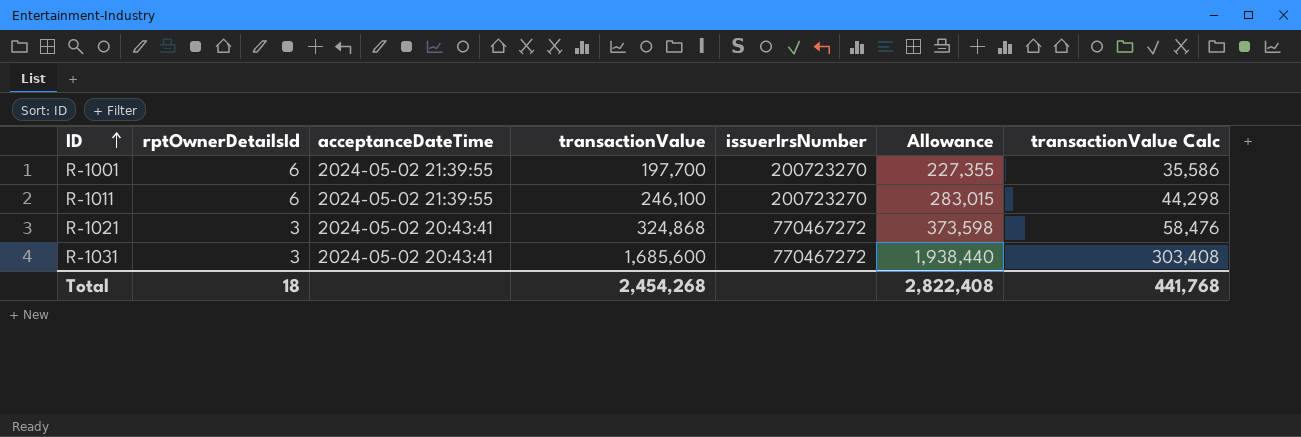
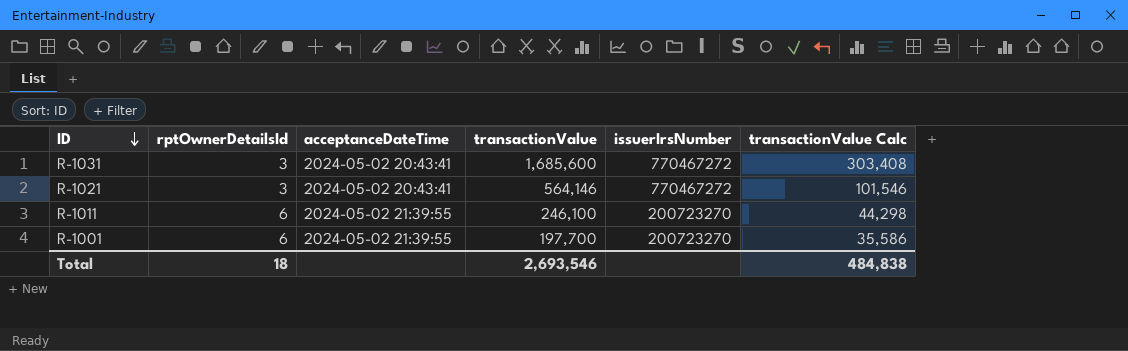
row order: ID ascending -> ID descending
column Allowance | formula: [transactionValue] * 1.15 -> none
R-1021 | transactionValue: 324,868 -> 564,146
R-1021 | transactionValue Calc: 58,476 -> 101,546
Total | transactionValue: 2,454,268 -> 2,693,546
Total | transactionValue Calc: 441,768 -> 484,838

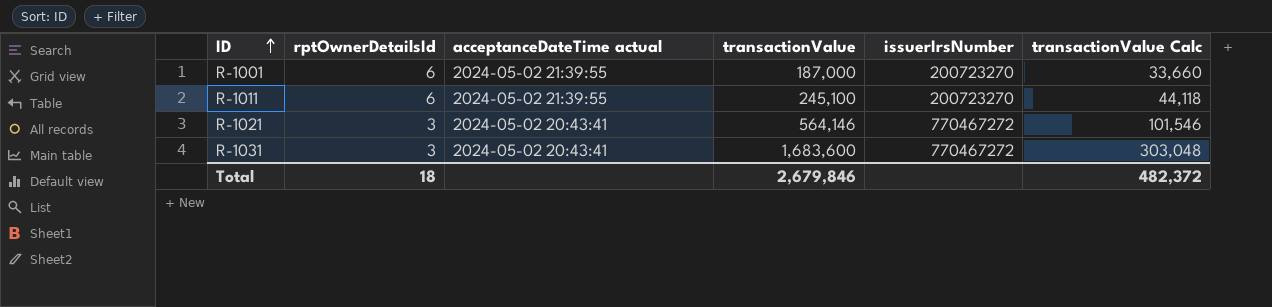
row order: ID descending -> ID ascending
column name: acceptanceDateTime -> acceptanceDateTime actual
R-1001 | transactionValue: 197,700 -> 187,000
R-1001 | transactionValue Calc: 35,586 -> 33,660
R-1011 | transactionValue: 246,100 -> 245,100
R-1011 | transactionValue Calc: 44,298 -> 44,118
R-1031 | transactionValue: 1,685,600 -> 1,683,600
R-1031 | transactionValue Calc: 303,408 -> 303,048
Total | transactionValue: 2,693,546 -> 2,679,846
Total | transactionValue Calc: 484,838 -> 482,372

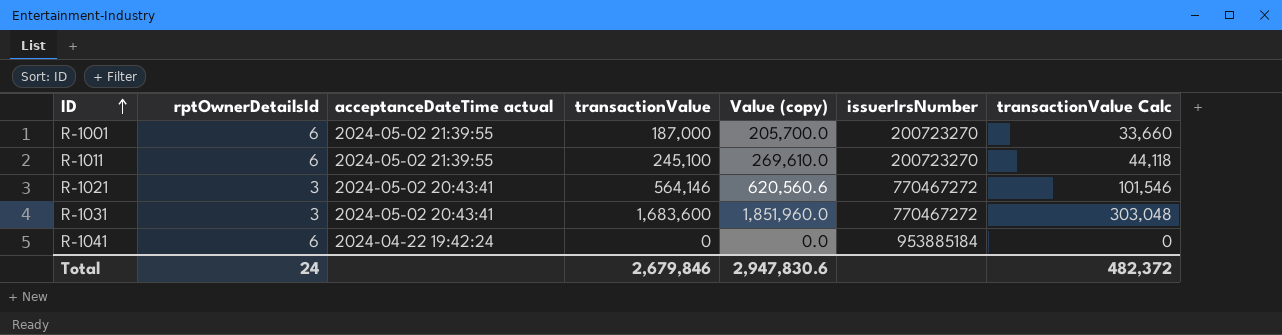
column Value (copy) | formula: none -> [transactionValue] * 1.1
row R-1041: none -> 6 | 2024-04-22 19:42:24 | 0 | 0.0 | 953885184 | 0
Total | rptOwnerDetailsId: 18 -> 24

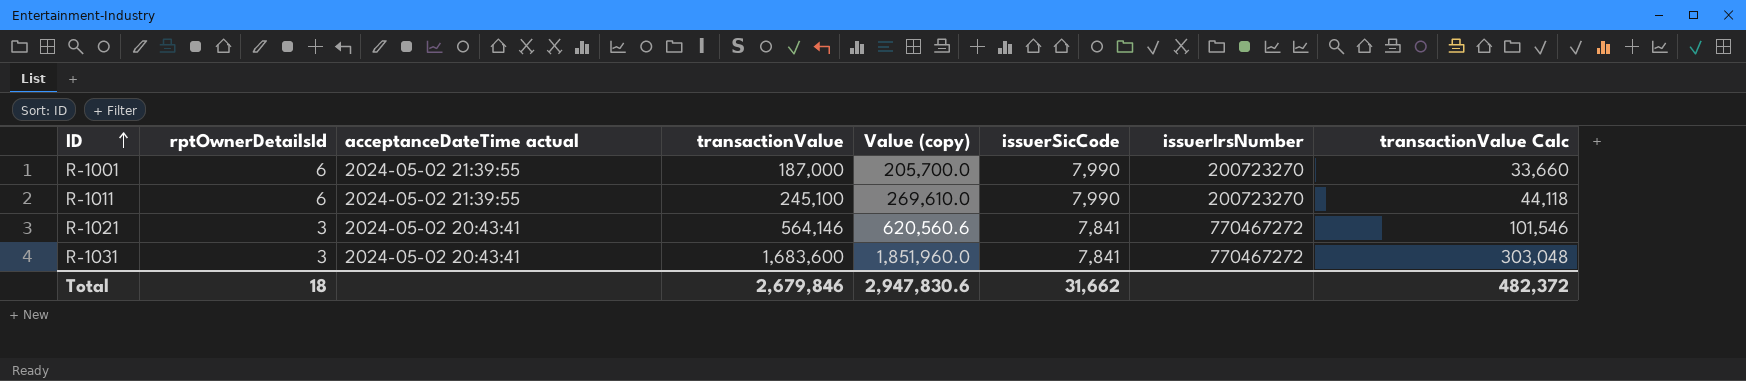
column issuerSicCode | position: none -> 6
row R-1041: 6 | 2024-04-22 19:42:24 | 0 | 0.0 | 953885184 | 0 -> none
Total | rptOwnerDetailsId: 24 -> 18

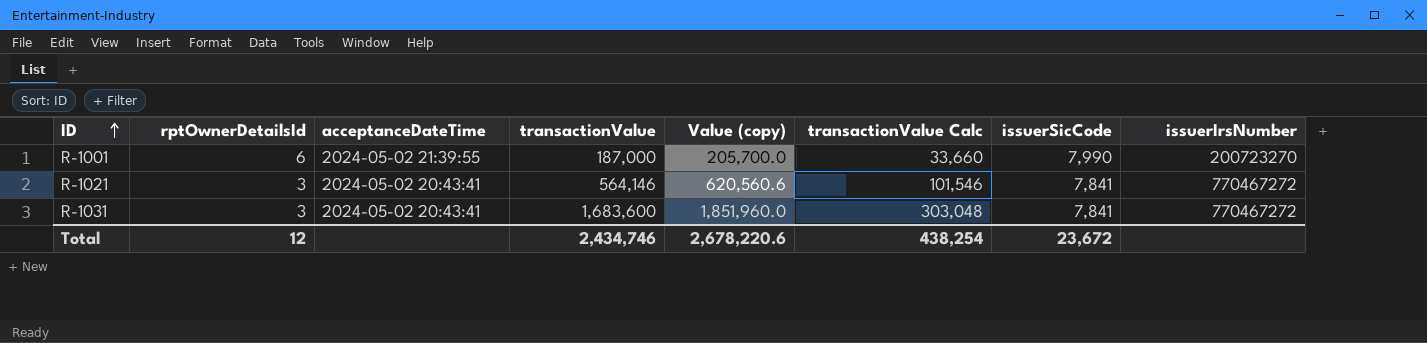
column name: acceptanceDateTime actual -> acceptanceDateTime
column transactionValue Calc | position: 8 -> 6
row R-1011: 6 | 2024-05-02 21:39:55 | 245,100 | 269,610.0 | 7,990 | 200723270 | 44,118 -> none
Total | rptOwnerDetailsId: 18 -> 12
Total | transactionValue: 2,679,846 -> 2,434,746
Total | Value (copy): 2,947,830.6 -> 2,678,220.6
Total | transactionValue Calc: 482,372 -> 438,254
Total | issuerSicCode: 31,662 -> 23,672

